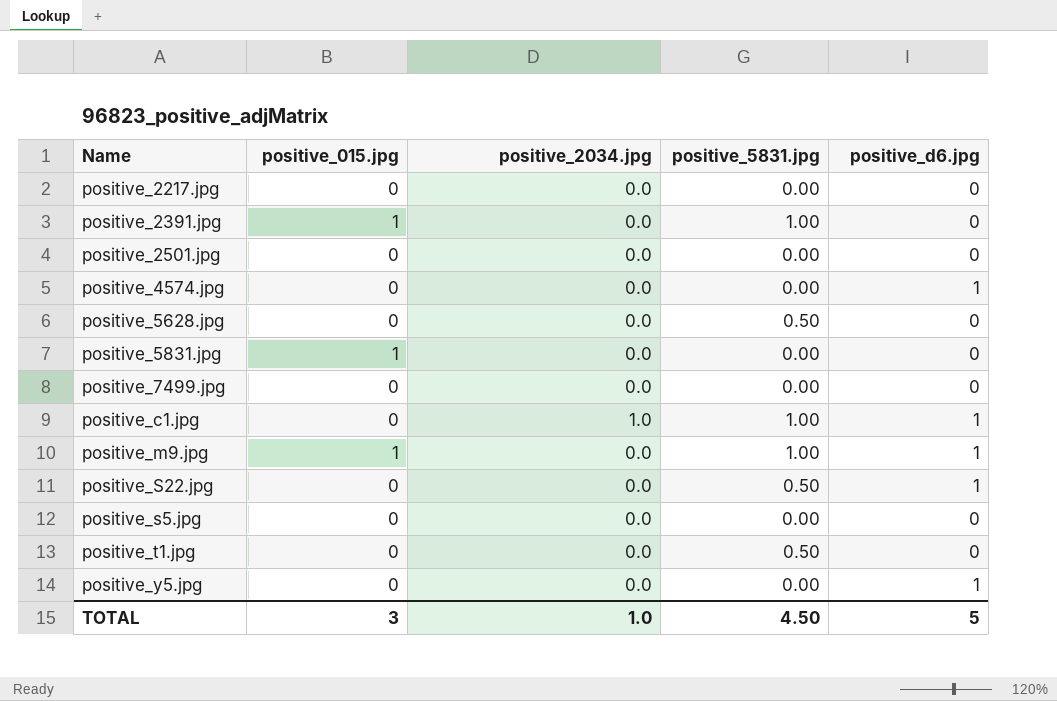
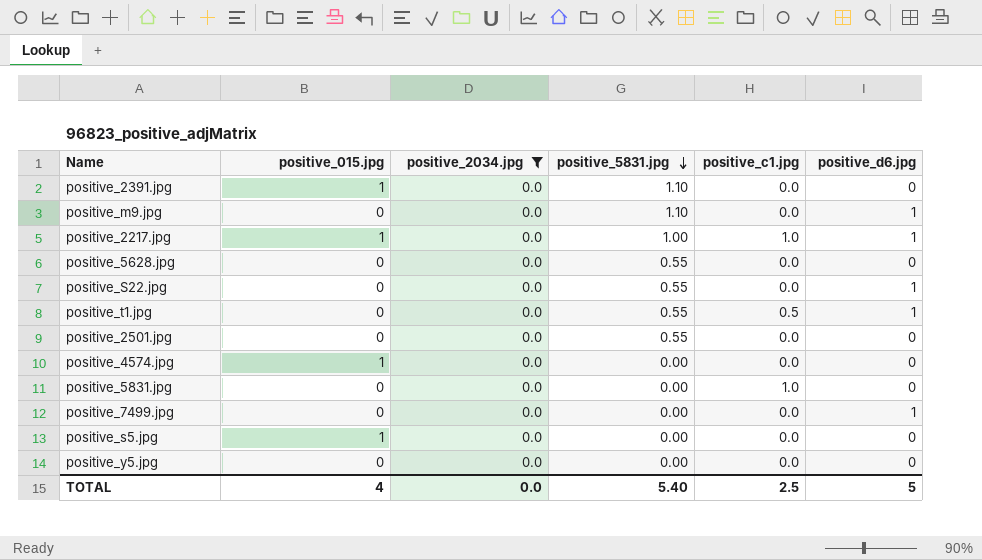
filter: none -> positive_2034.jpg = 0.0
row order: none -> positive_5831.jpg descending
column positive_c1.jpg | position: none -> 5
positive_2391.jpg | positive_5831.jpg: 1.00 -> 1.10
positive_m9.jpg | positive_015.jpg: 1 -> 0
positive_m9.jpg | positive_5831.jpg: 1.00 -> 1.10
positive_2217.jpg | positive_015.jpg: 0 -> 1
positive_2217.jpg | positive_5831.jpg: 0.00 -> 1.00
positive_2217.jpg | positive_d6.jpg: 0 -> 1
positive_5628.jpg | positive_5831.jpg: 0.50 -> 0.55
positive_S22.jpg | positive_5831.jpg: 0.50 -> 0.55
positive_t1.jpg | positive_5831.jpg: 0.50 -> 0.55
positive_t1.jpg | positive_d6.jpg: 0 -> 1
positive_2501.jpg | positive_5831.jpg: 0.00 -> 0.55
positive_4574.jpg | positive_015.jpg: 0 -> 1
positive_4574.jpg | positive_d6.jpg: 1 -> 0
positive_5831.jpg | positive_015.jpg: 1 -> 0
positive_7499.jpg | positive_d6.jpg: 0 -> 1
positive_s5.jpg | positive_015.jpg: 0 -> 1
positive_y5.jpg | positive_d6.jpg: 1 -> 0
TOTAL | positive_015.jpg: 3 -> 4
TOTAL | positive_2034.jpg: 1.0 -> 0.0
TOTAL | positive_5831.jpg: 4.50 -> 5.40

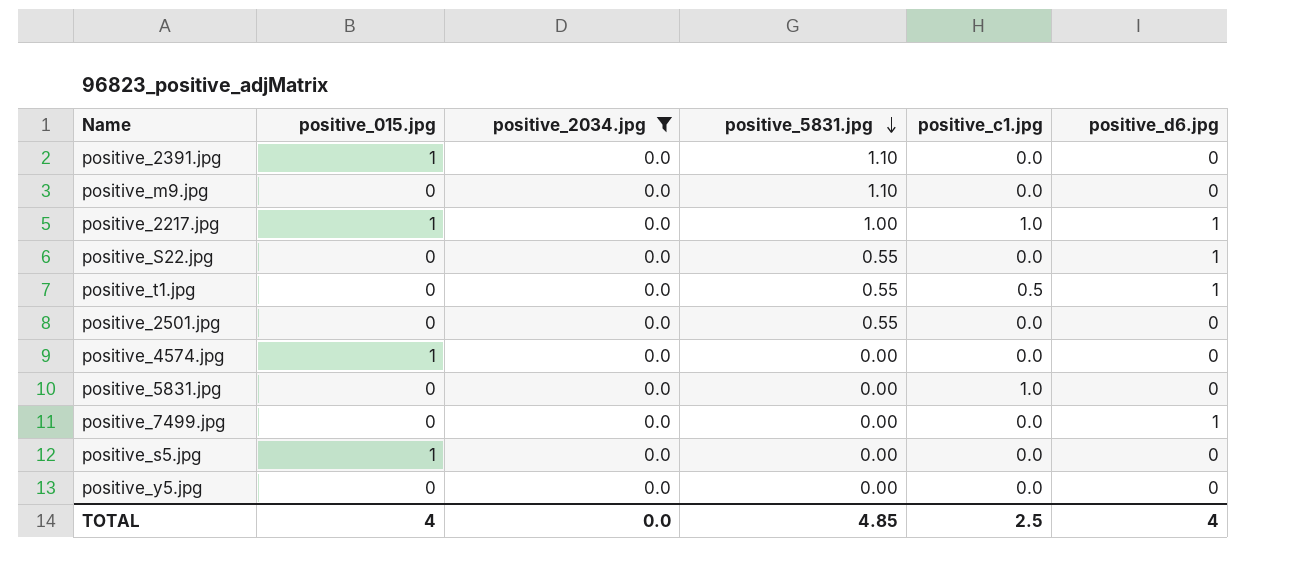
row positive_5628.jpg: 0 | 0.0 | 0.55 | 0.0 | 0 -> none
positive_m9.jpg | positive_d6.jpg: 1 -> 0
TOTAL | positive_5831.jpg: 5.40 -> 4.85
TOTAL | positive_d6.jpg: 5 -> 4

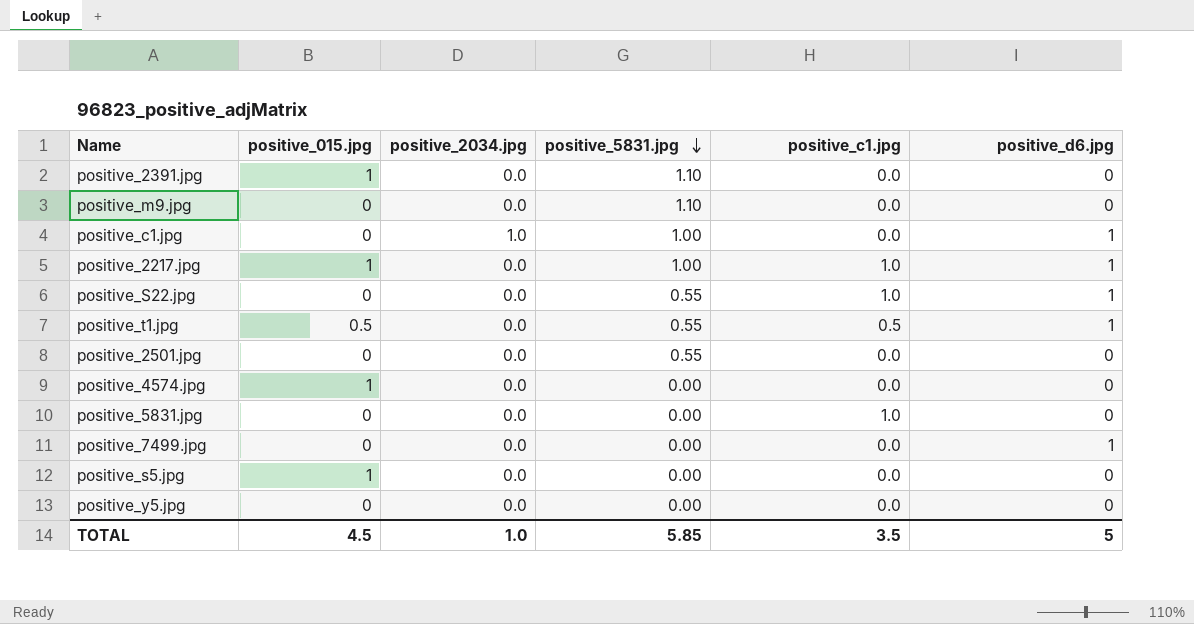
filter: positive_2034.jpg = 0.0 -> none
positive_S22.jpg | positive_c1.jpg: 0.0 -> 1.0
positive_t1.jpg | positive_015.jpg: 0 -> 0.5
TOTAL | positive_015.jpg: 4 -> 4.5
TOTAL | positive_2034.jpg: 0.0 -> 1.0
TOTAL | positive_5831.jpg: 4.85 -> 5.85
TOTAL | positive_c1.jpg: 2.5 -> 3.5
TOTAL | positive_d6.jpg: 4 -> 5

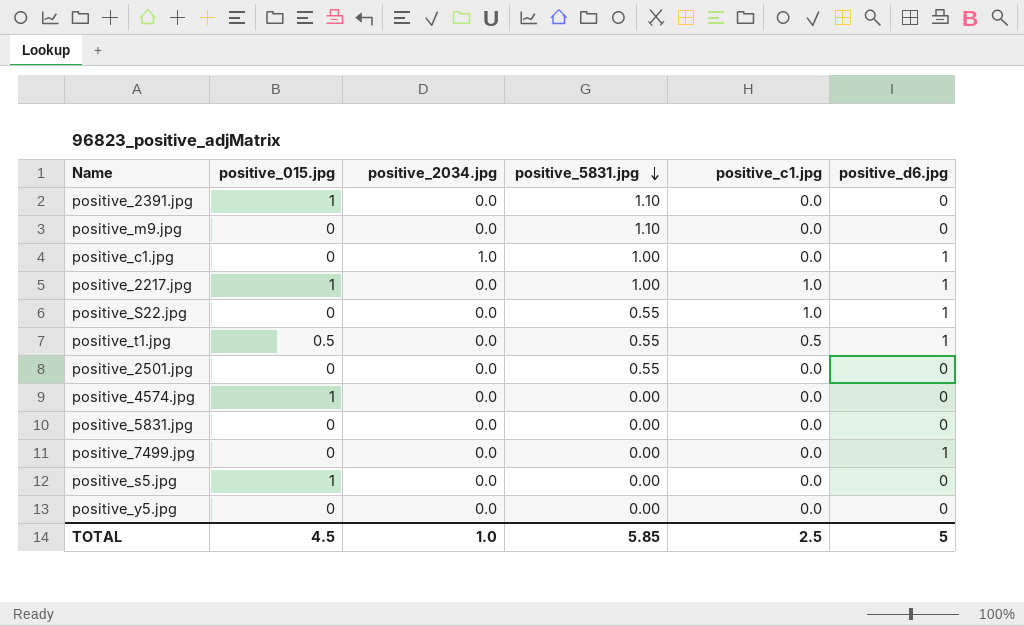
positive_5831.jpg | positive_c1.jpg: 1.0 -> 0.0
TOTAL | positive_c1.jpg: 3.5 -> 2.5

